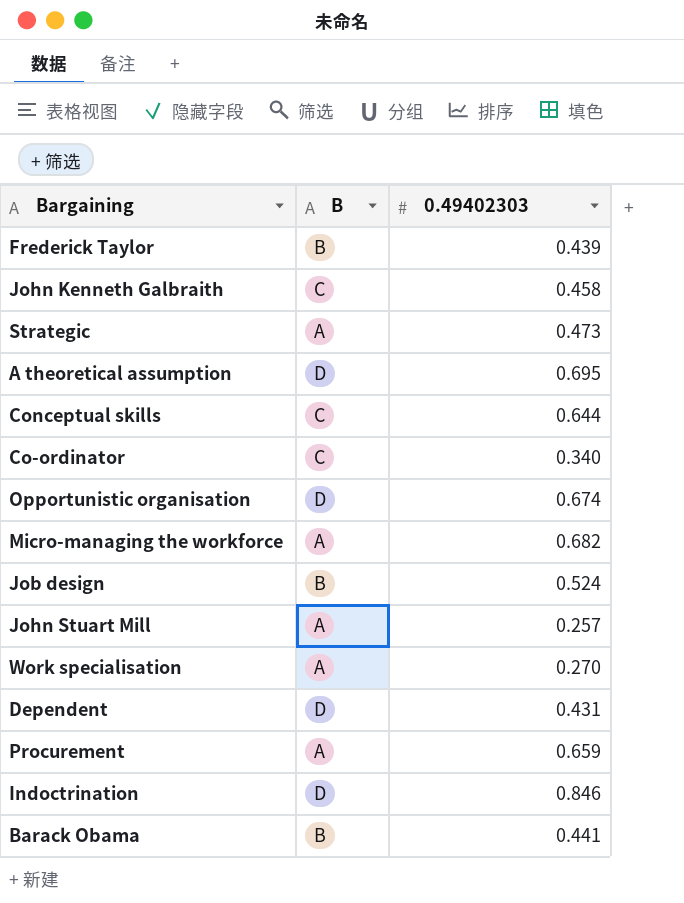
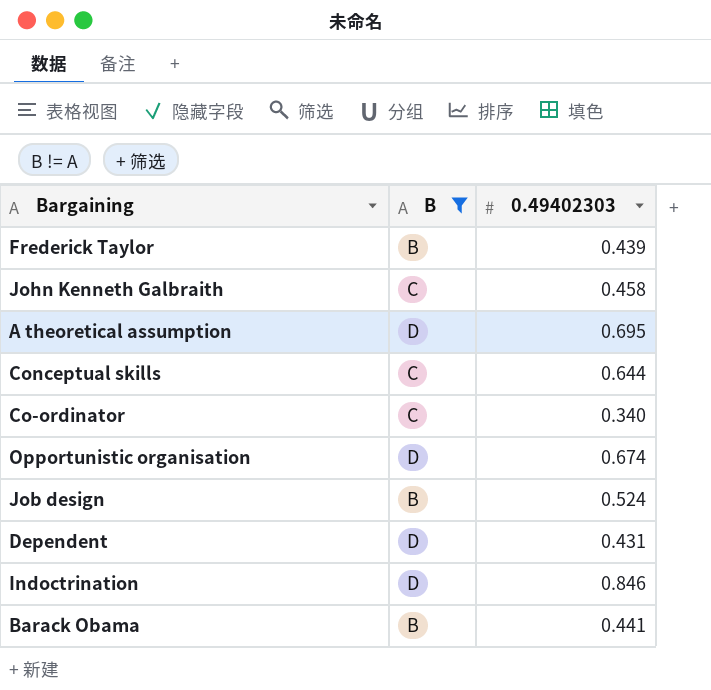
filter: none -> B != A

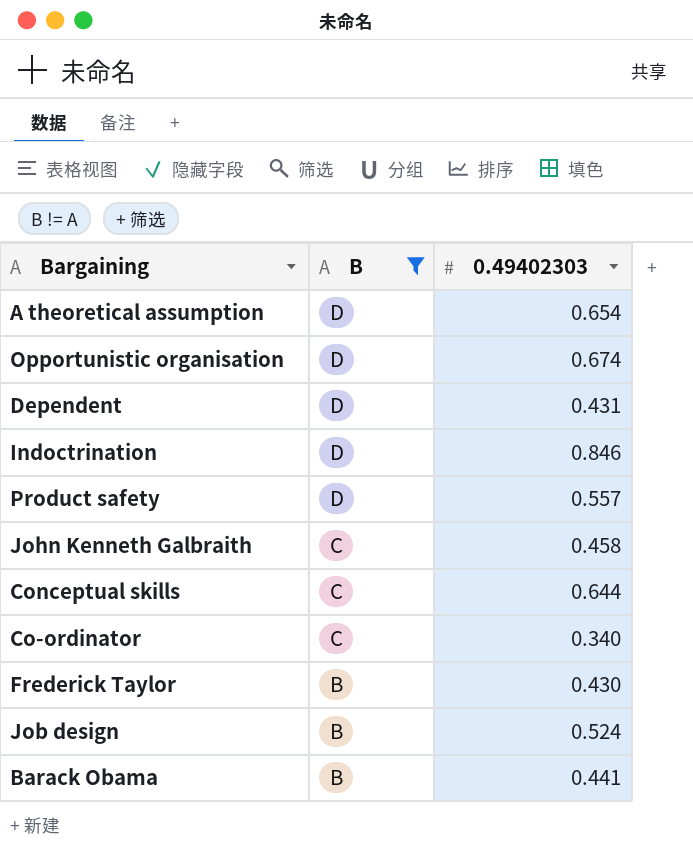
row order: none -> B descending
A theoretical assumption | 0.49402303: 0.695 -> 0.654
row Product safety: none -> D | 0.557
Frederick Taylor | 0.49402303: 0.439 -> 0.430

